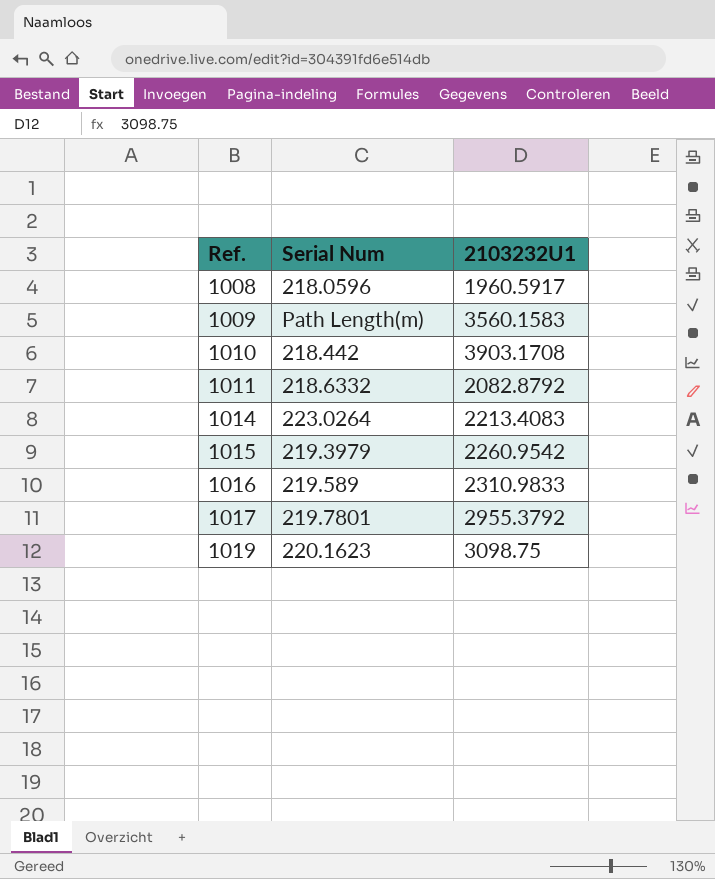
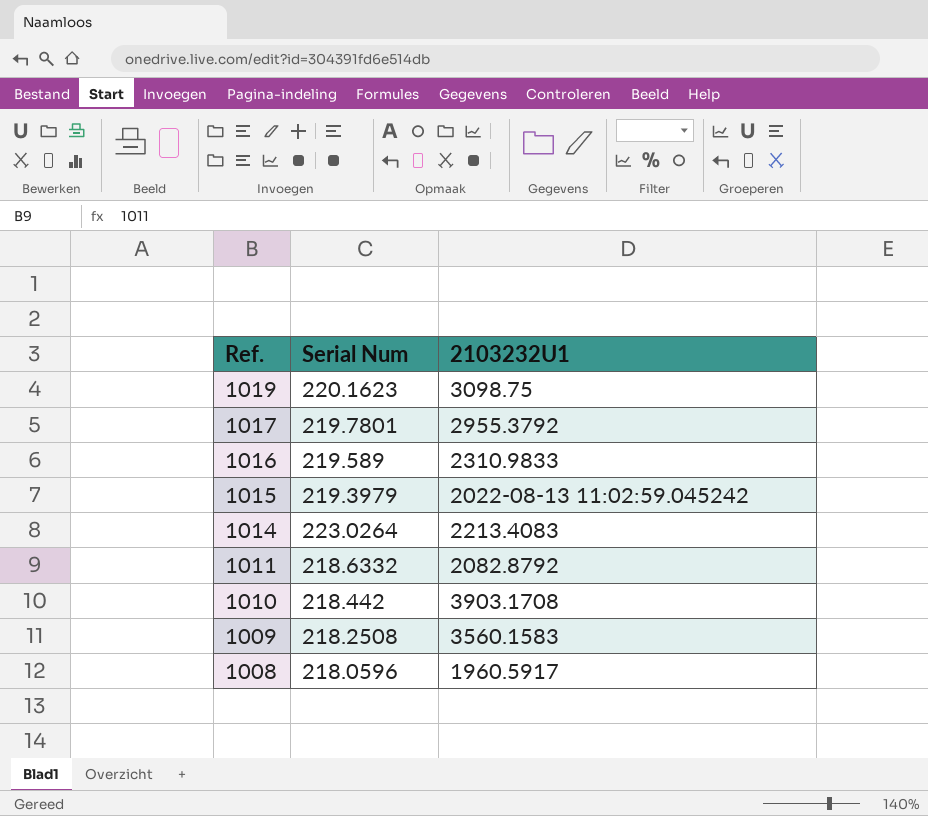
row order: Ref. ascending -> Ref. descending
1015 | 2103232U1: 2260.9542 -> 2022-08-13 11:02:59.045242
1009 | Serial Num: Path Length(m) -> 218.2508

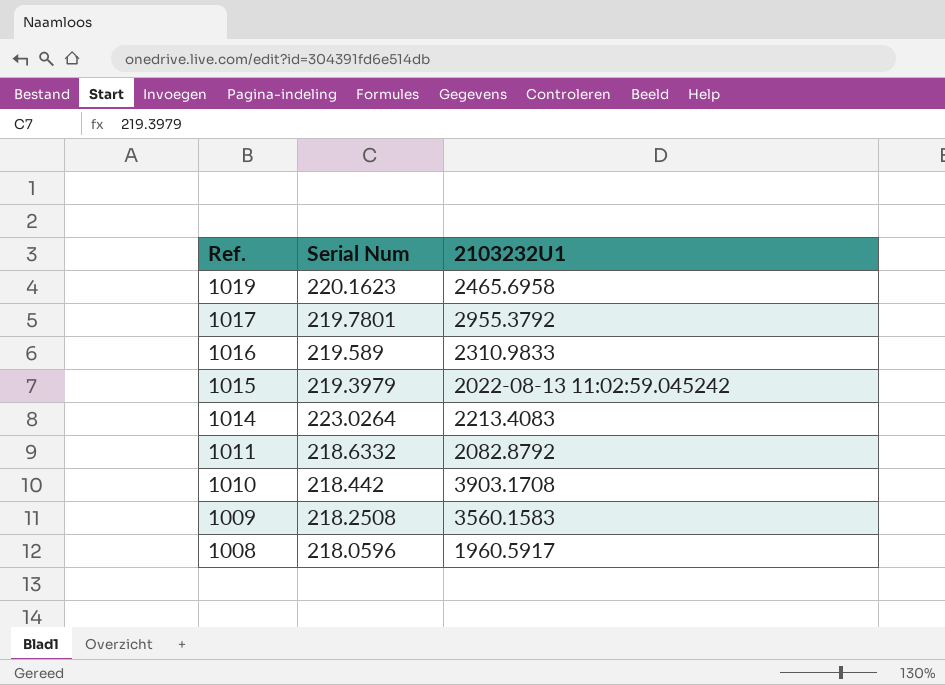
1019 | 2103232U1: 3098.75 -> 2465.6958

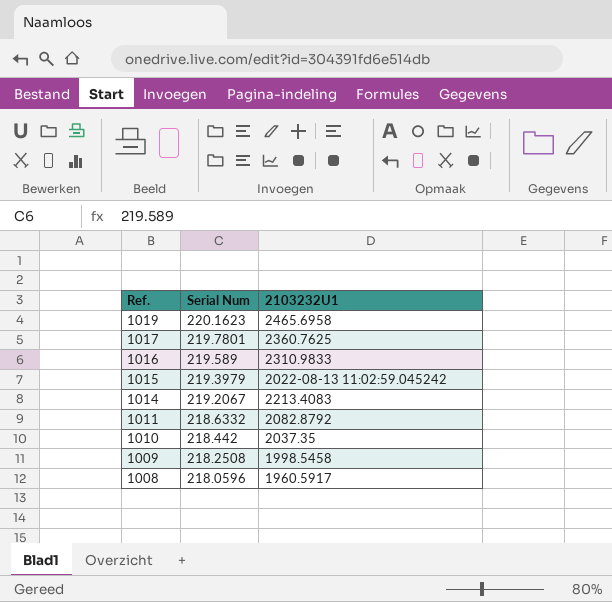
1017 | 2103232U1: 2955.3792 -> 2360.7625
1014 | Serial Num: 223.0264 -> 219.2067
1010 | 2103232U1: 3903.1708 -> 2037.35
1009 | 2103232U1: 3560.1583 -> 1998.5458

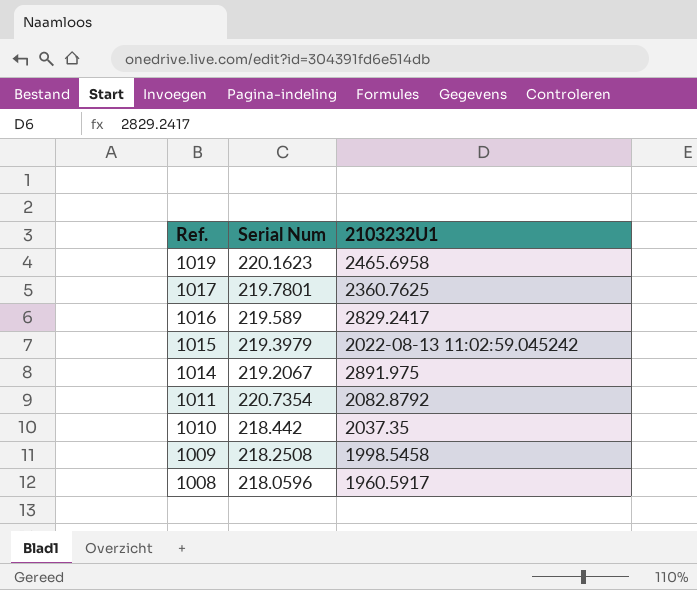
1016 | 2103232U1: 2310.9833 -> 2829.2417
1014 | 2103232U1: 2213.4083 -> 2891.975
1011 | Serial Num: 218.6332 -> 220.7354

